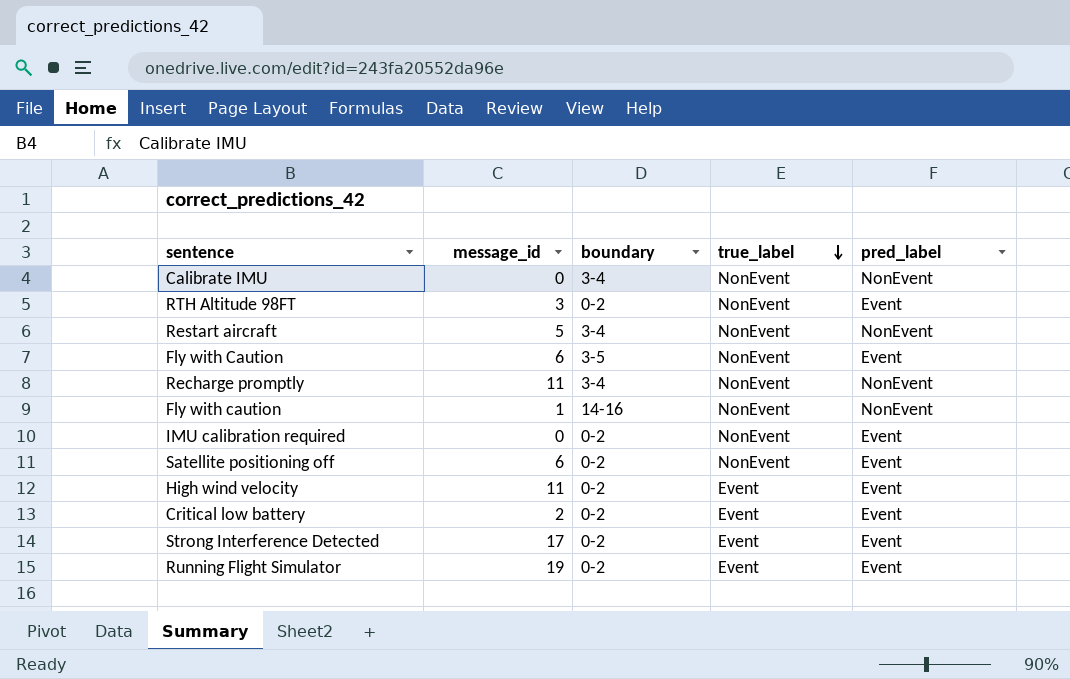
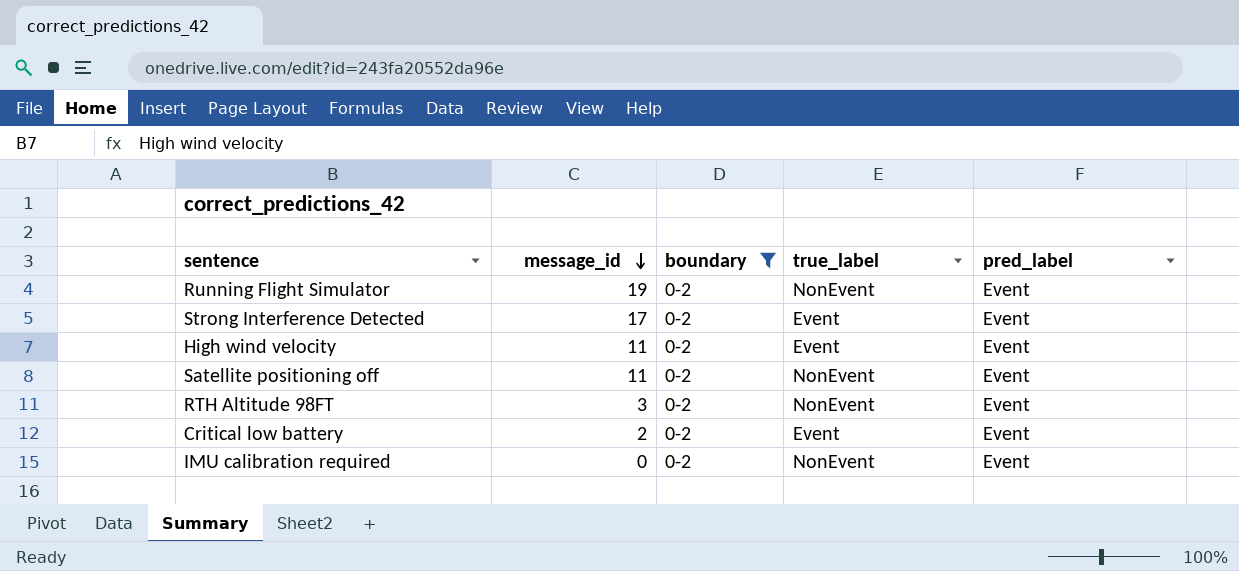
filter: none -> boundary = 0-2
row order: true_label descending -> message_id descending
Running Flight Simulator | true_label: Event -> NonEvent
Satellite positioning off | message_id: 6 -> 11

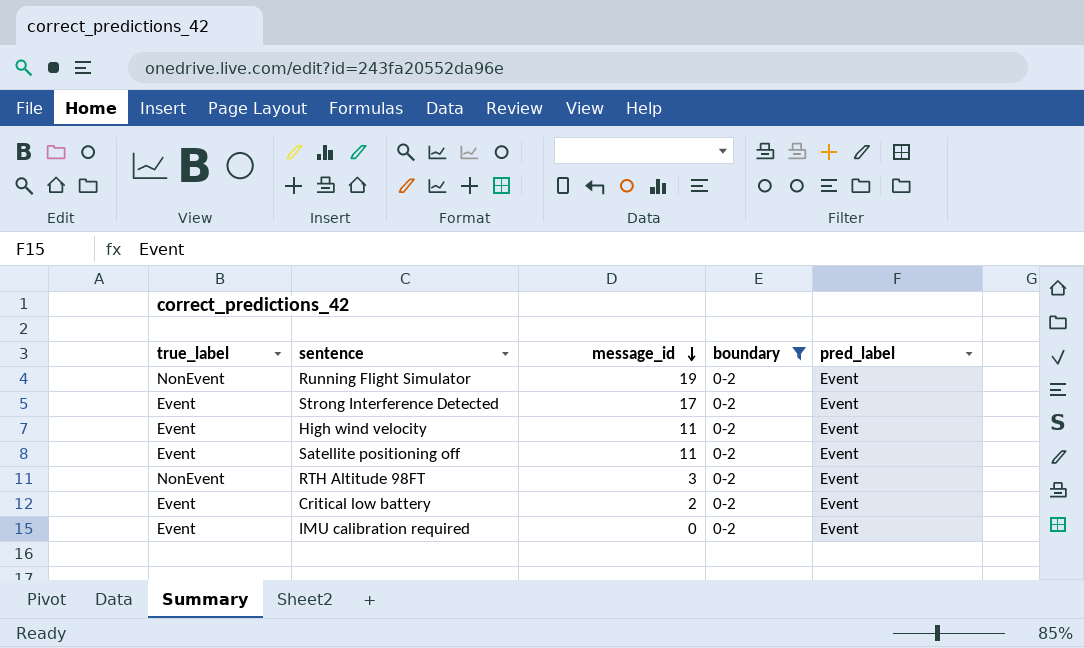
column true_label | position: 4 -> 1
Satellite positioning off | true_label: NonEvent -> Event
IMU calibration required | true_label: NonEvent -> Event

